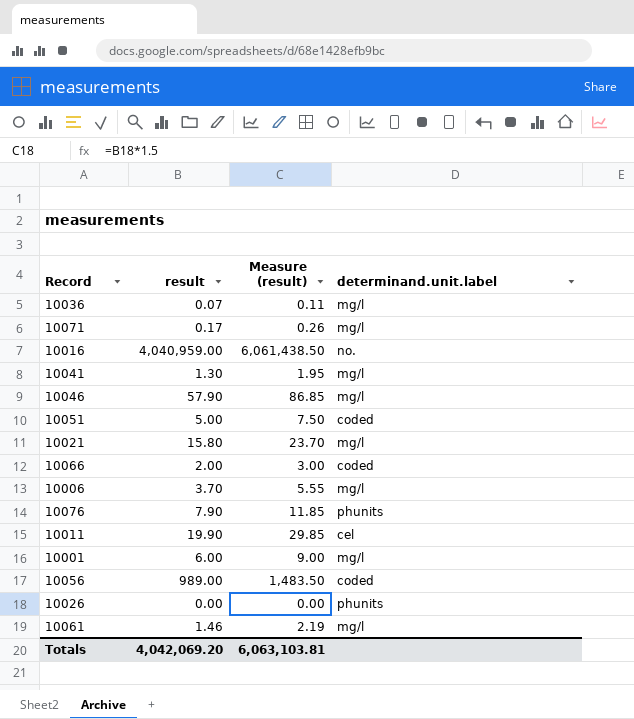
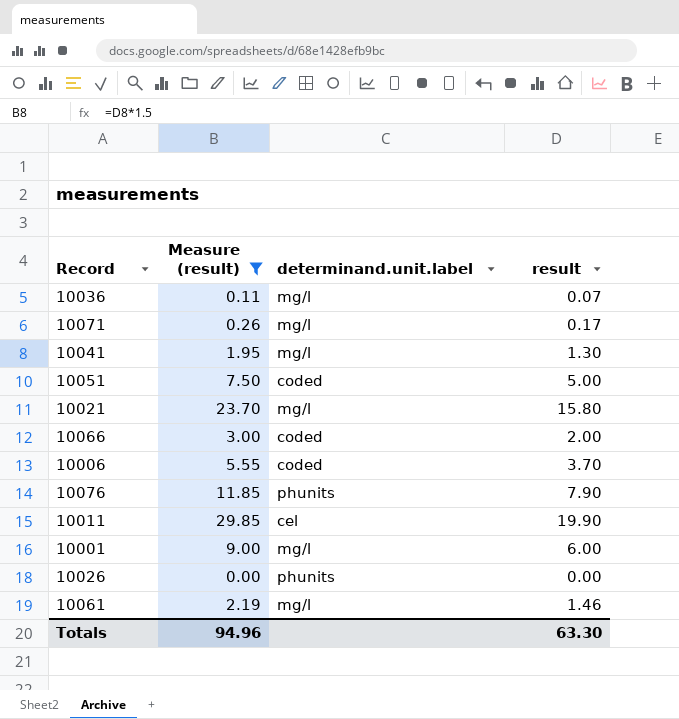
filter: none -> Measure (result) <= 29.85
column result | position: 2 -> 4
10006 | determinand.unit.label: mg/l -> coded
Totals | Measure (result): 6,063,103.81 -> 94.96
Totals | result: 4,042,069.20 -> 63.30

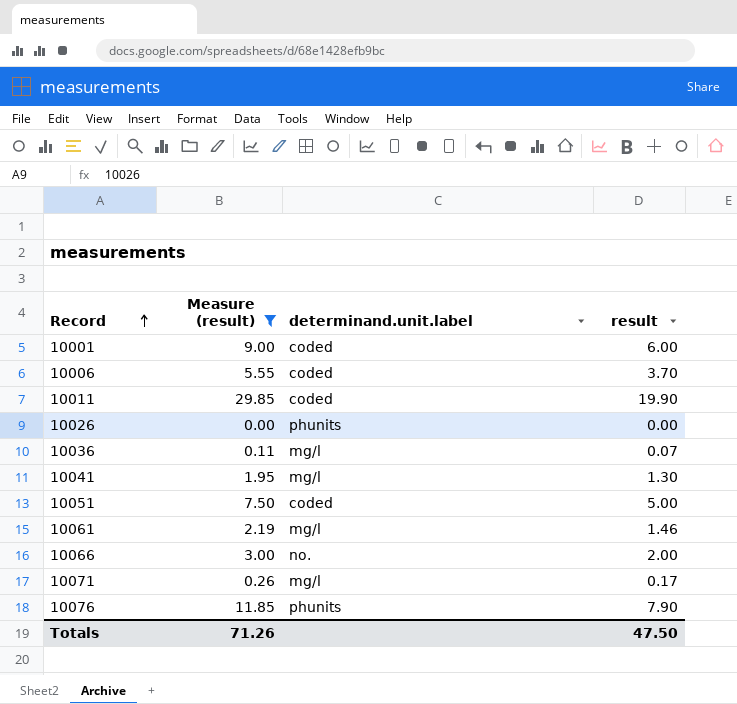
row order: none -> Record ascending
row 10021: 23.70 | mg/l | 15.80 -> none
10001 | determinand.unit.label: mg/l -> coded
10011 | determinand.unit.label: cel -> coded
10066 | determinand.unit.label: coded -> no.
Totals | Measure (result): 94.96 -> 71.26
Totals | result: 63.30 -> 47.50

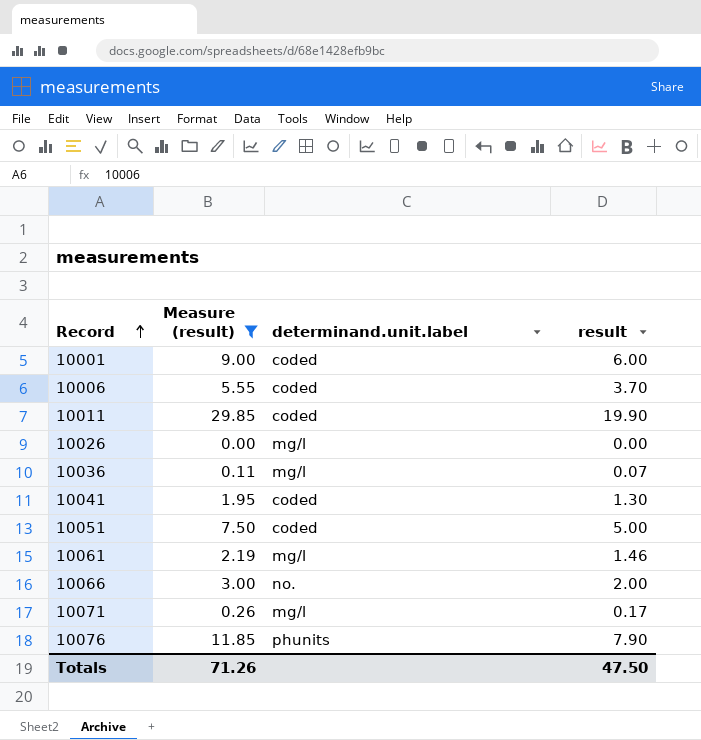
10026 | determinand.unit.label: phunits -> mg/l
10041 | determinand.unit.label: mg/l -> coded

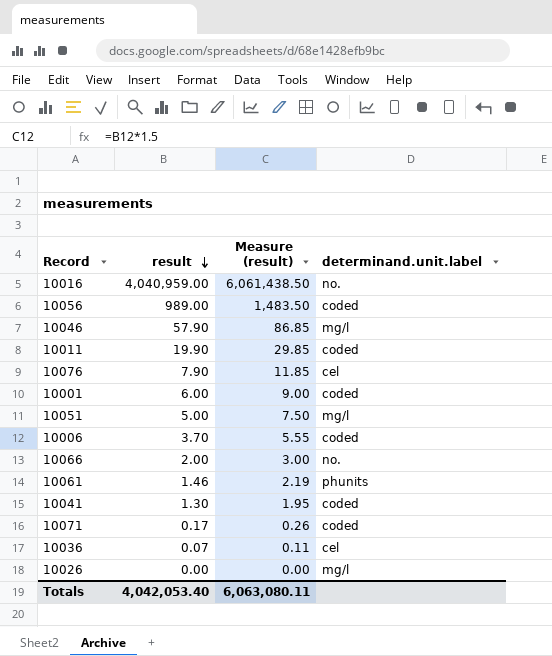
filter: Measure (result) <= 29.85 -> none
row order: Record ascending -> result descending
column result | position: 4 -> 2
10076 | determinand.unit.label: phunits -> cel
10051 | determinand.unit.label: coded -> mg/l
10061 | determinand.unit.label: mg/l -> phunits
10071 | determinand.unit.label: mg/l -> coded
10036 | determinand.unit.label: mg/l -> cel
Totals | result: 47.50 -> 4,042,053.40
Totals | Measure (result): 71.26 -> 6,063,080.11

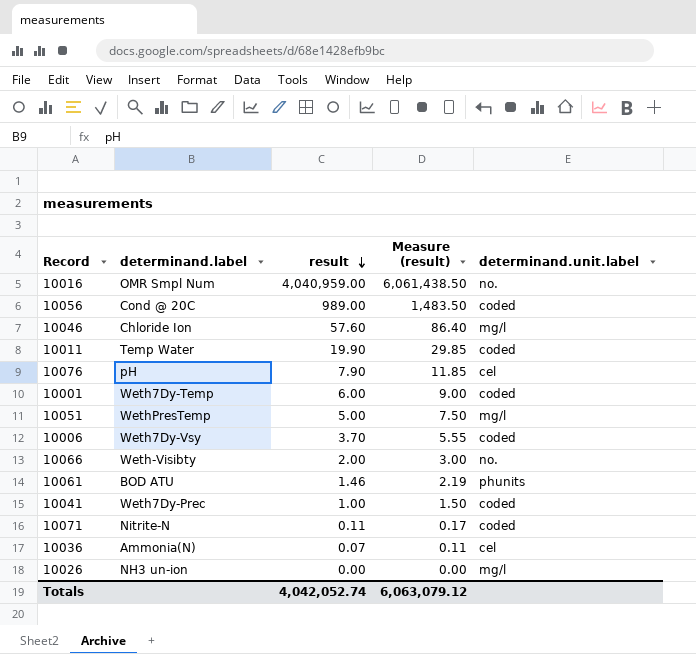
column determinand.label | position: none -> 2
10046 | result: 57.90 -> 57.60
10046 | Measure (result): 86.85 -> 86.40
10041 | result: 1.30 -> 1.00
10041 | Measure (result): 1.95 -> 1.50
10071 | result: 0.17 -> 0.11
10071 | Measure (result): 0.26 -> 0.17
Totals | result: 4,042,053.40 -> 4,042,052.74
Totals | Measure (result): 6,063,080.11 -> 6,063,079.12

